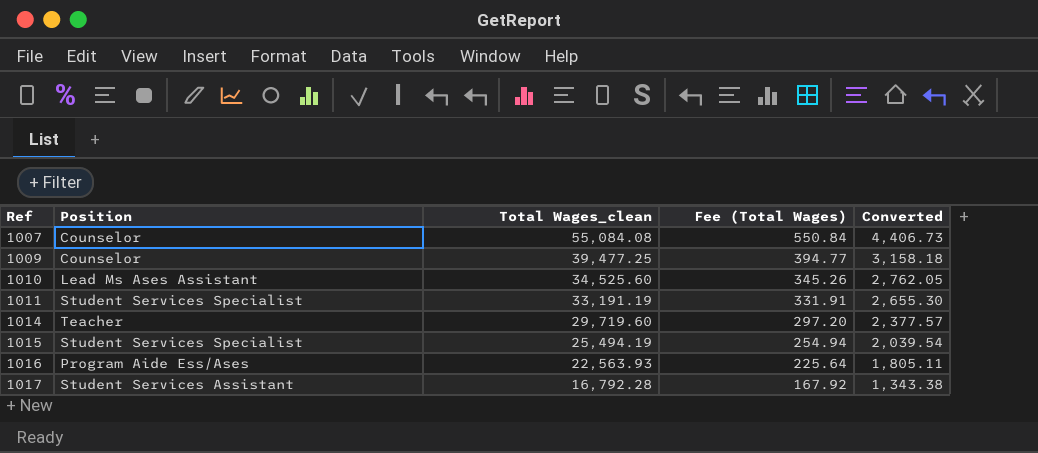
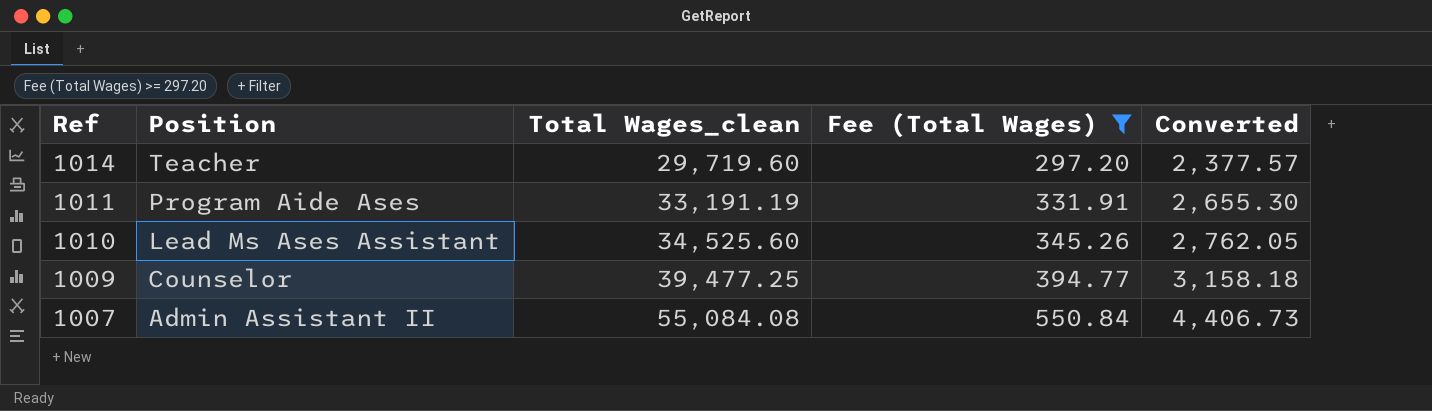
filter: none -> Fee (Total Wages) >= 297.20
row order: Ref ascending -> Ref descending
1011 | Position: Student Services Specialist -> Program Aide Ases
1007 | Position: Counselor -> Admin Assistant II

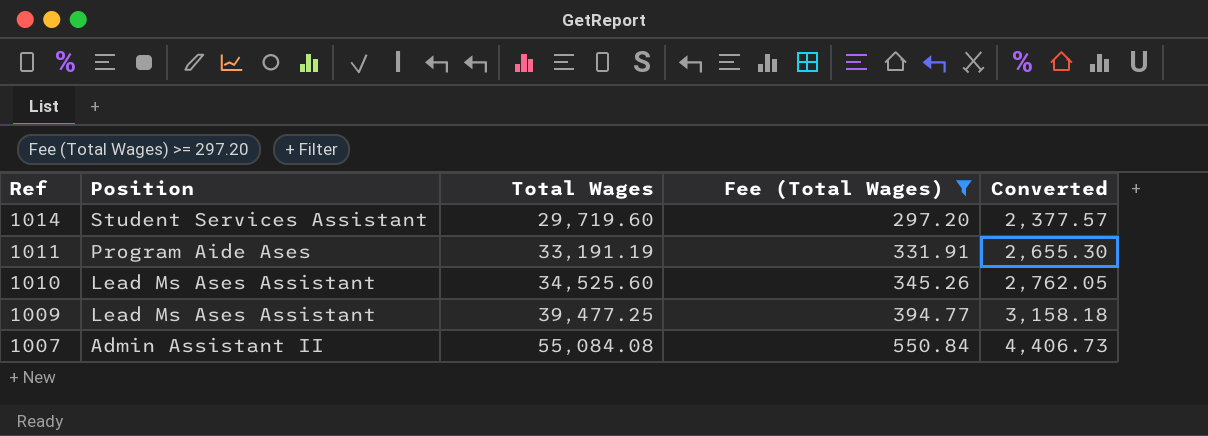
column name: Total Wages_clean -> Total Wages
1014 | Position: Teacher -> Student Services Assistant
1009 | Position: Counselor -> Lead Ms Ases Assistant

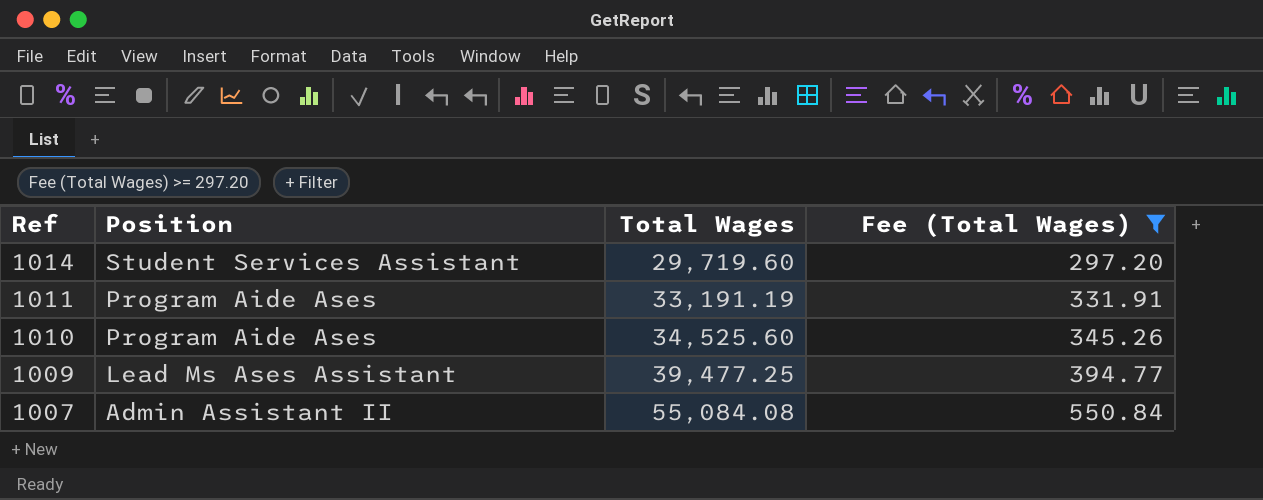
column Converted | formula: [Total Wages] * 0.08 -> none
1010 | Position: Lead Ms Ases Assistant -> Program Aide Ases

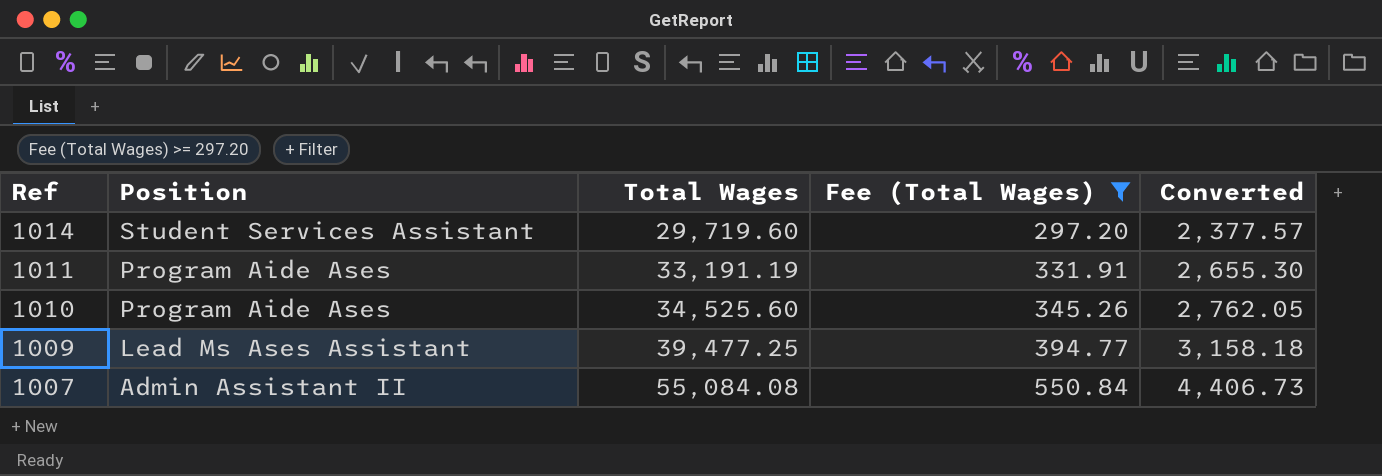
column Converted | formula: none -> [Total Wages] * 0.08

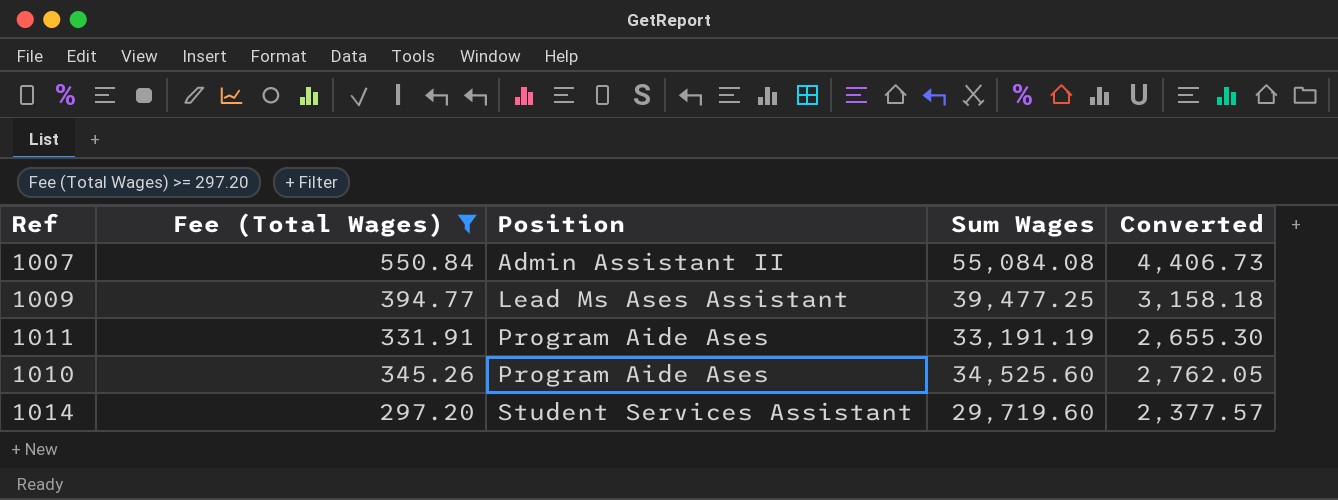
row order: Ref descending -> Position ascending
column Fee (Total Wages) | position: 4 -> 2
column name: Total Wages -> Sum Wages

